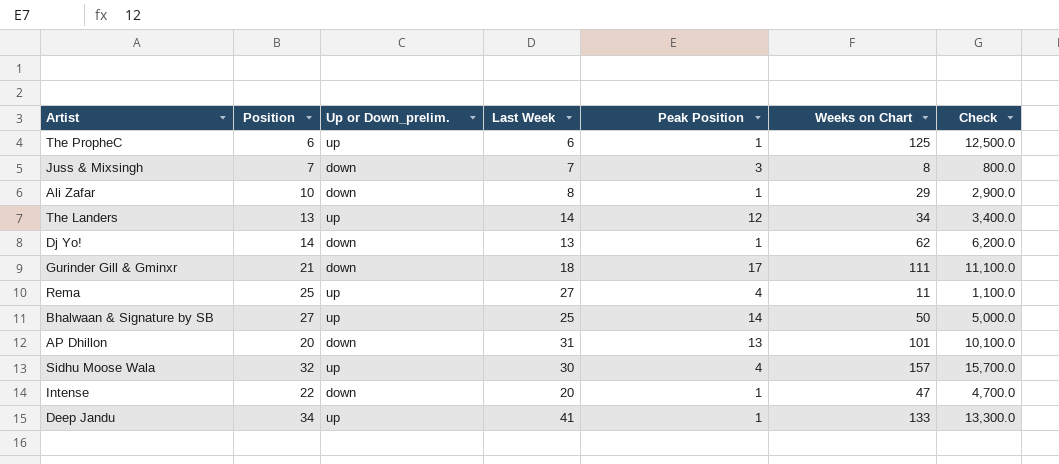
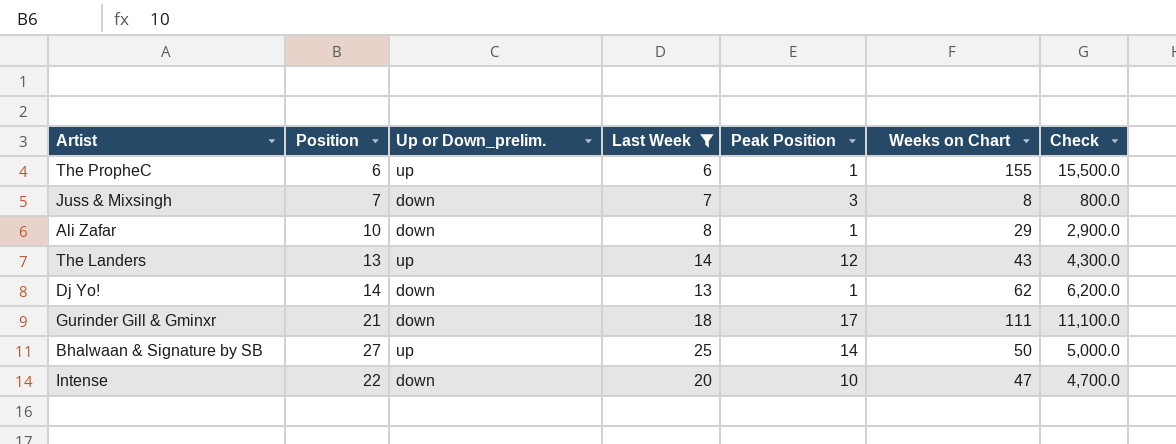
filter: none -> Last Week <= 25
The PropheC | Weeks on Chart: 125 -> 155
The PropheC | Check: 12,500.0 -> 15,500.0
The Landers | Weeks on Chart: 34 -> 43
The Landers | Check: 3,400.0 -> 4,300.0
Intense | Peak Position: 1 -> 10

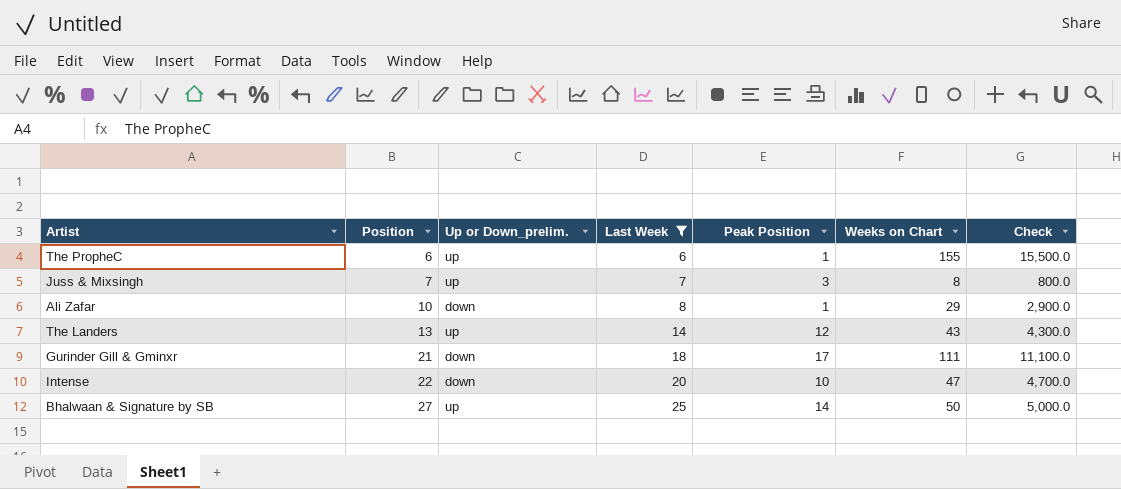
row order: none -> Position ascending
row Dj Yo!: 14 | down | 13 | 1 | 62 | 6,200.0 -> none
Juss & Mixsingh | Up or Down_prelim.: down -> up

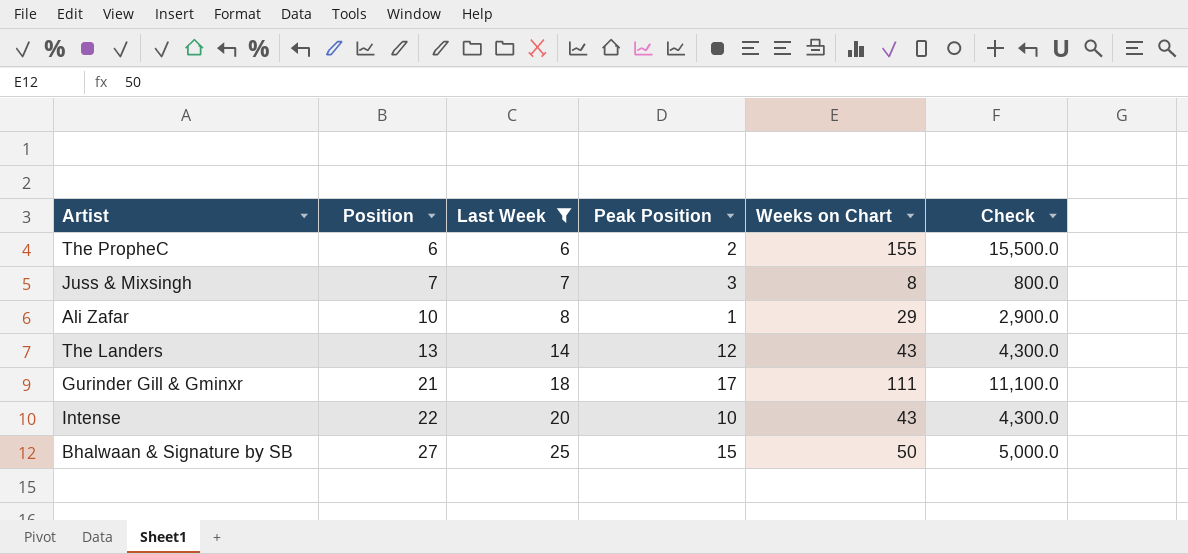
column Up or Down_prelim. | position: 3 -> none
The PropheC | Peak Position: 1 -> 2
Intense | Weeks on Chart: 47 -> 43
Intense | Check: 4,700.0 -> 4,300.0
Bhalwaan & Signature by SB | Peak Position: 14 -> 15

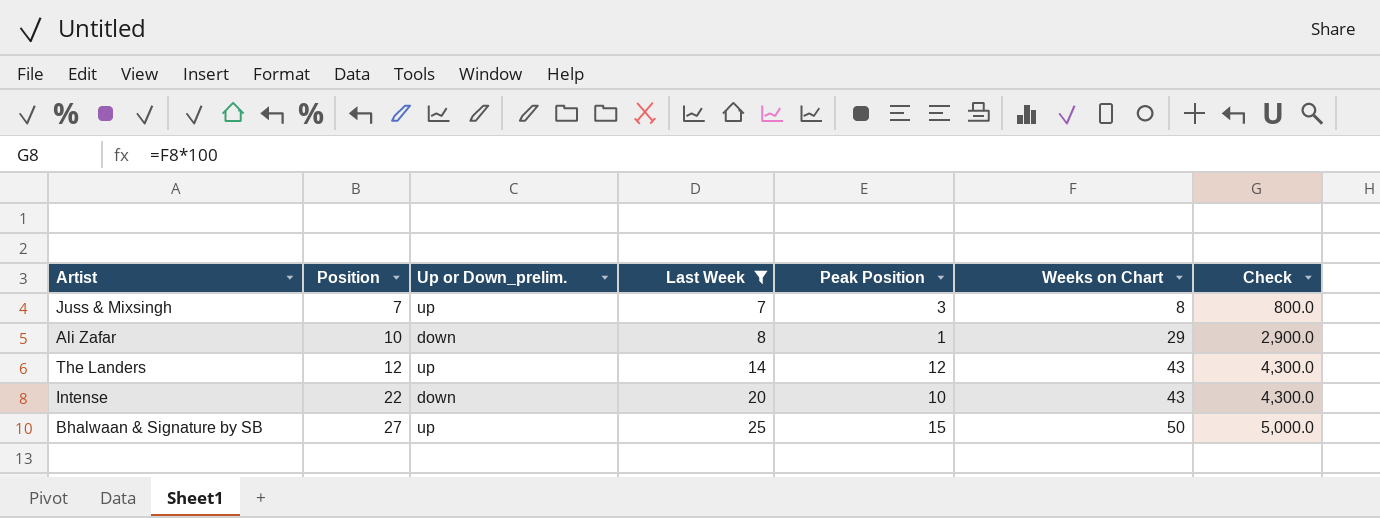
column Up or Down_prelim. | position: none -> 3
row The PropheC: 6 | 6 | 2 | 155 | 15,500.0 -> none
row Gurinder Gill & Gminxr: 21 | 18 | 17 | 111 | 11,100.0 -> none
The Landers | Position: 13 -> 12

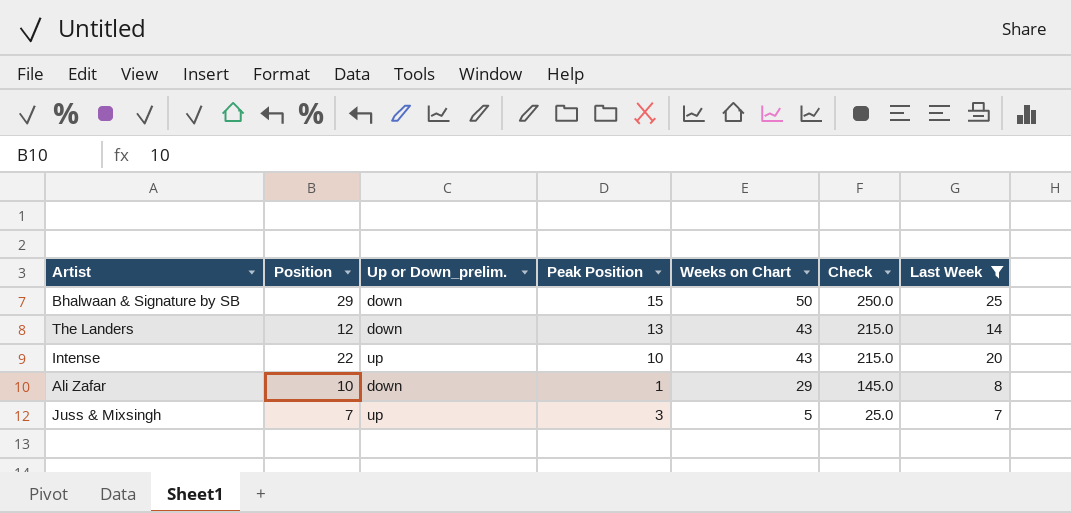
row order: Position ascending -> Weeks on Chart descending
column Check | formula: [Weeks on Chart] * 100 -> [Weeks on Chart] * 5
column Last Week | position: 4 -> 7
Bhalwaan & Signature by SB | Position: 27 -> 29
Bhalwaan & Signature by SB | Up or Down_prelim.: up -> down
The Landers | Up or Down_prelim.: up -> down
The Landers | Peak Position: 12 -> 13
Intense | Up or Down_prelim.: down -> up
Juss & Mixsingh | Weeks on Chart: 8 -> 5

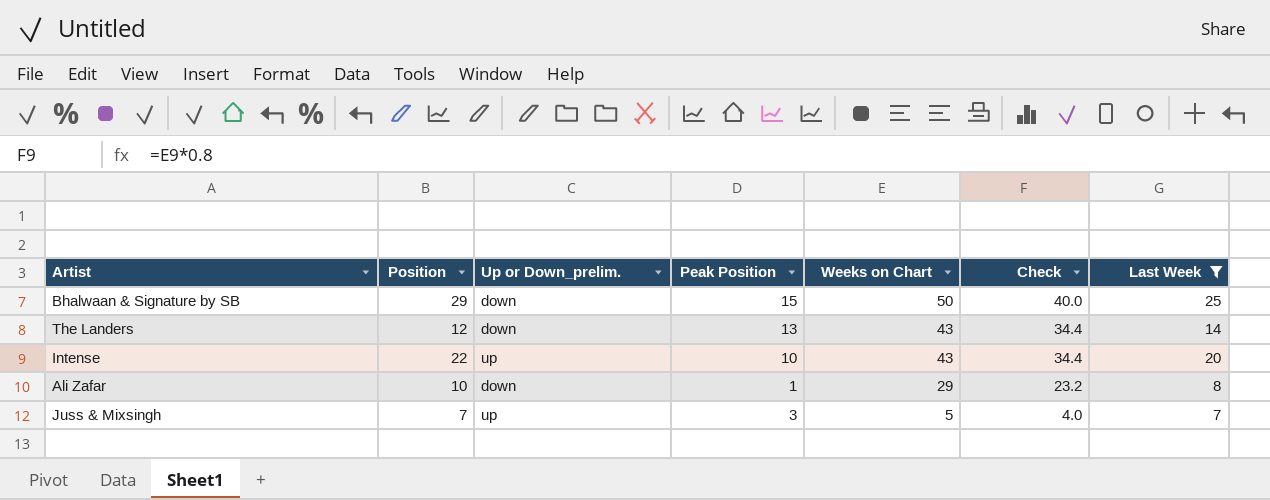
column Check | formula: [Weeks on Chart] * 5 -> [Weeks on Chart] * 0.8

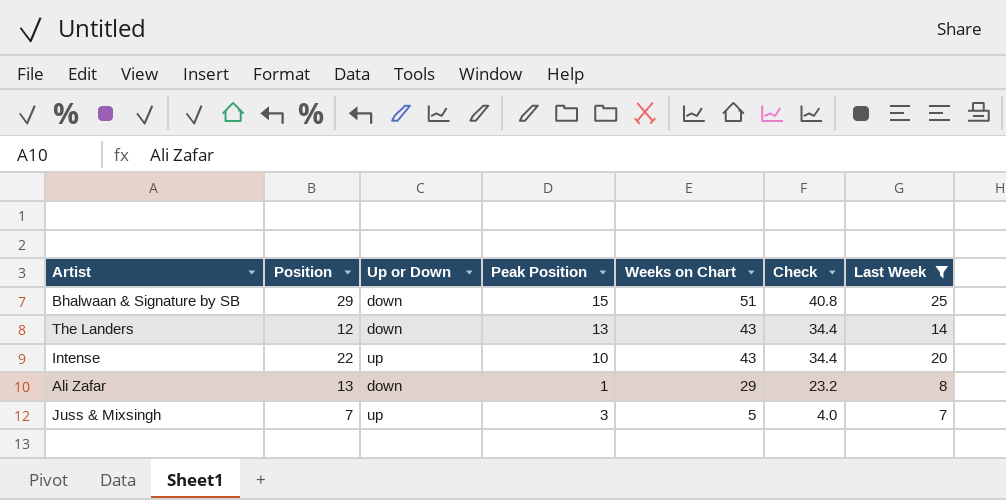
column name: Up or Down_prelim. -> Up or Down
Bhalwaan & Signature by SB | Weeks on Chart: 50 -> 51
Bhalwaan & Signature by SB | Check: 40.0 -> 40.8
Ali Zafar | Position: 10 -> 13

